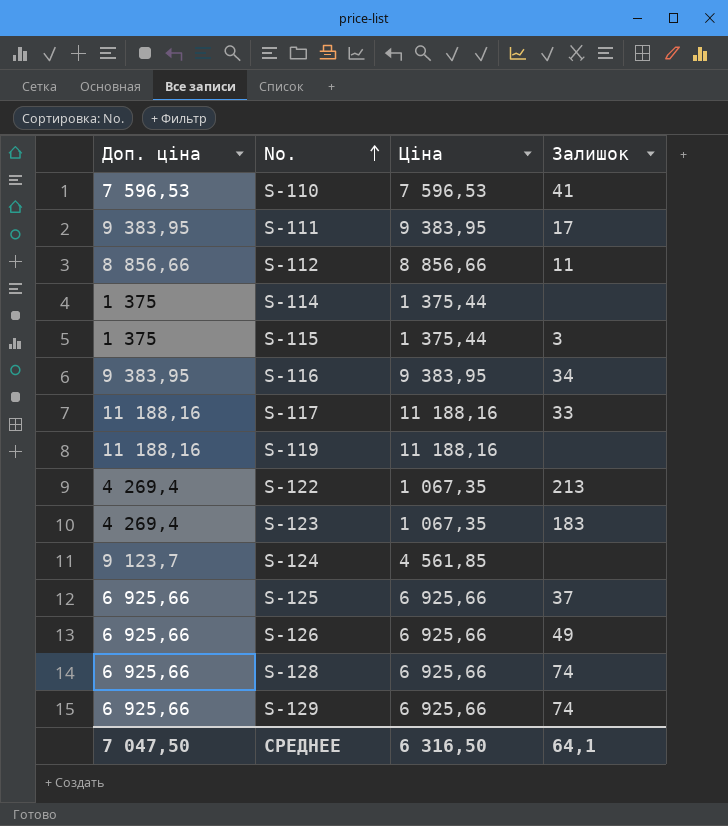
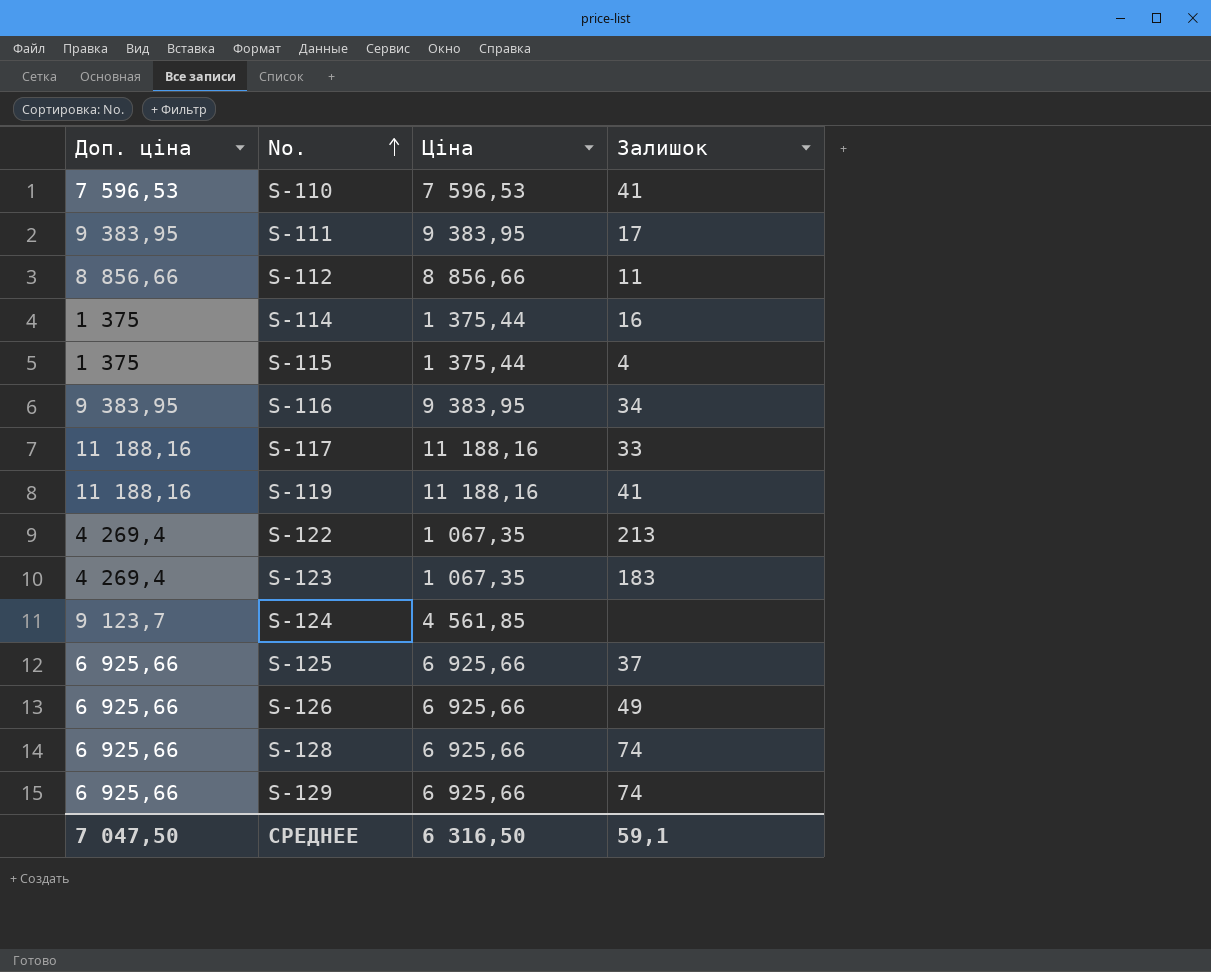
S-114 | Залишок: none -> 16
S-115 | Залишок: 3 -> 4
S-119 | Залишок: none -> 41
СРЕДНЕЕ | Залишок: 64,1 -> 59,1

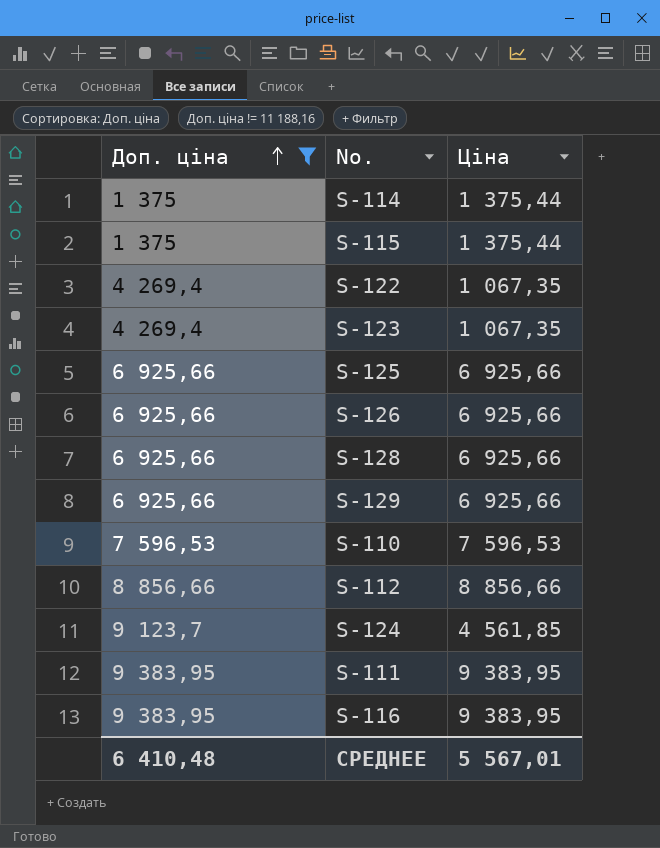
filter: none -> Доп. ціна != 11 188,16
row order: No. ascending -> Доп. ціна ascending
column Залишок | position: 4 -> none
СРЕДНЕЕ | Доп. ціна: 7 047,50 -> 6 410,48
СРЕДНЕЕ | Ціна: 6 316,50 -> 5 567,01

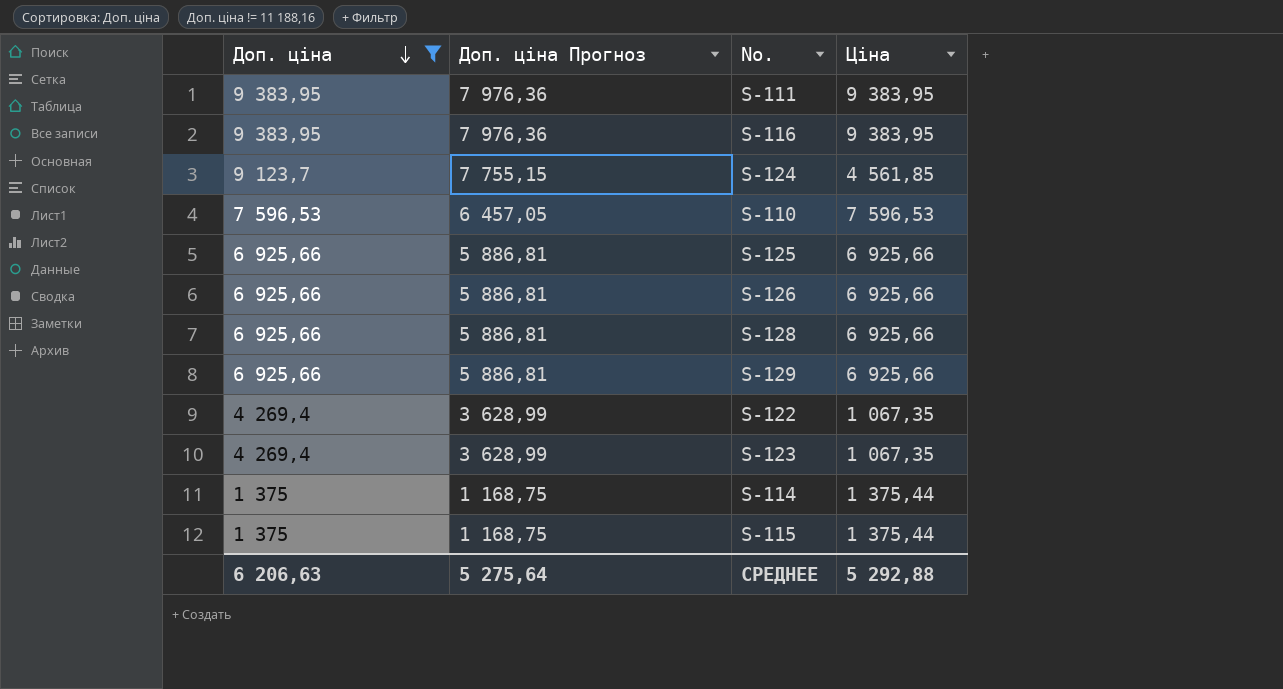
row order: Доп. ціна ascending -> Доп. ціна descending
column Доп. ціна Прогноз | formula: none -> [Доп. ціна] * 0,85
row S-112: 8 856,66 | 8 856,66 -> none
СРЕДНЕЕ | Доп. ціна: 6 410,48 -> 6 206,63
СРЕДНЕЕ | Ціна: 5 567,01 -> 5 292,88

